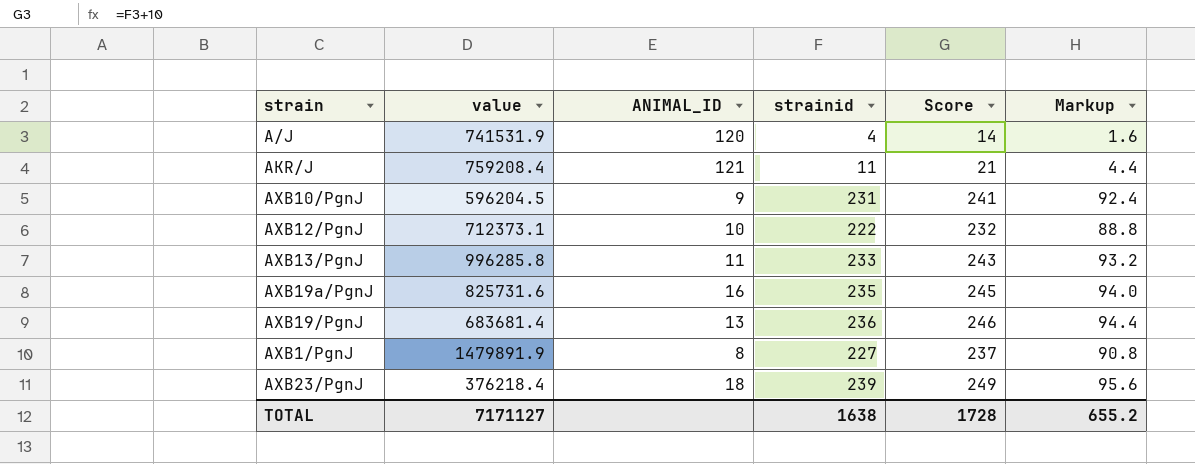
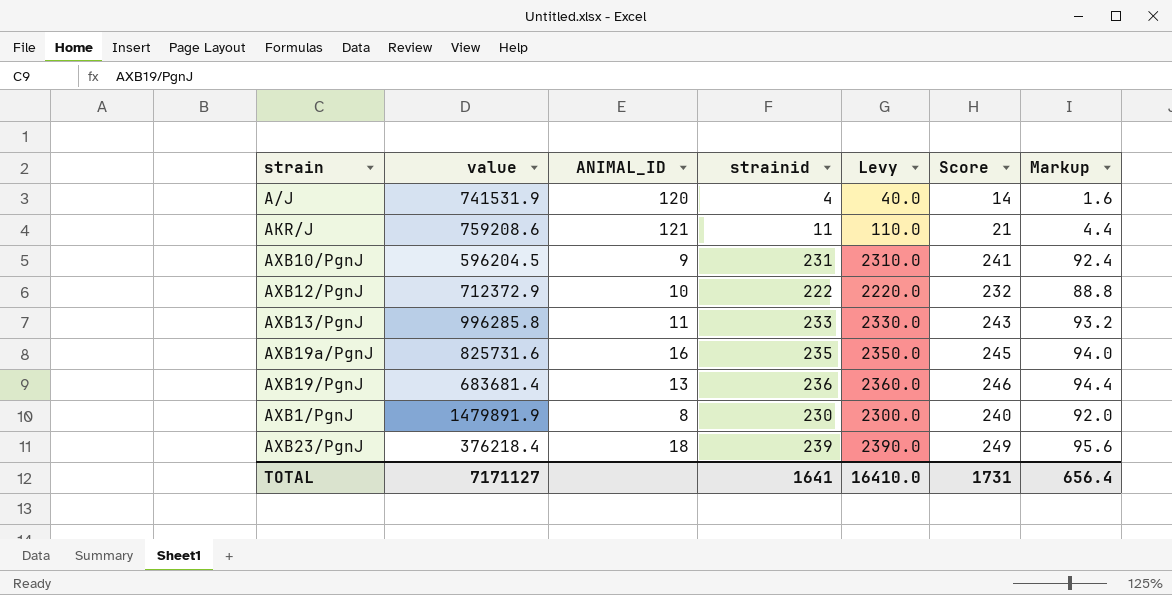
column Levy | formula: none -> [strainid] * 10
AKR/J | value: 759208.4 -> 759208.6
AXB12/PgnJ | value: 712373.1 -> 712372.9
AXB1/PgnJ | strainid: 227 -> 230
AXB1/PgnJ | Score: 237 -> 240
AXB1/PgnJ | Markup: 90.8 -> 92.0
TOTAL | strainid: 1638 -> 1641
TOTAL | Score: 1728 -> 1731
TOTAL | Markup: 655.2 -> 656.4

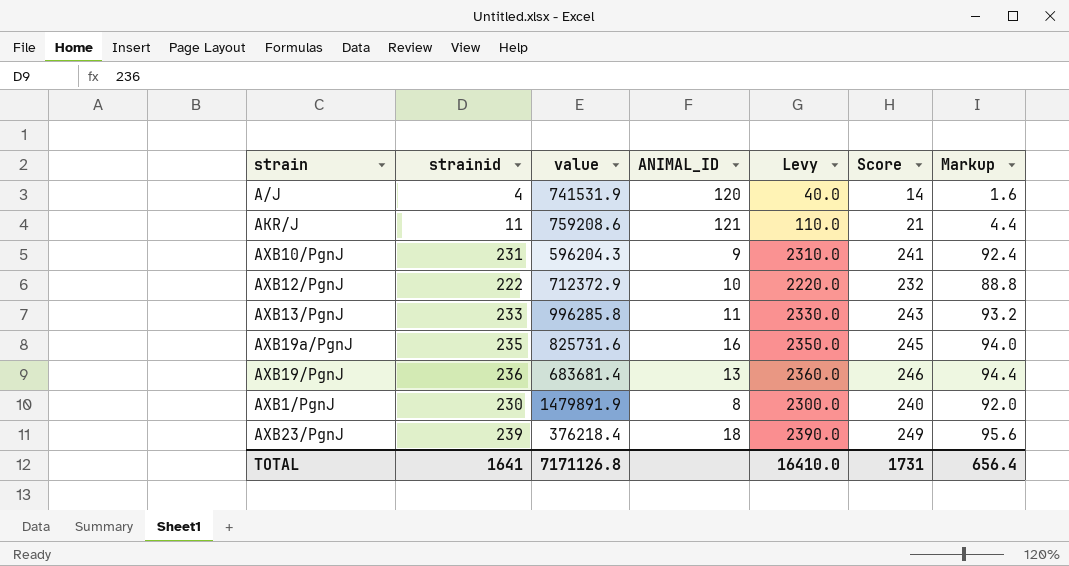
column strainid | position: 4 -> 2
AXB10/PgnJ | value: 596204.5 -> 596204.3
TOTAL | value: 7171127 -> 7171126.8

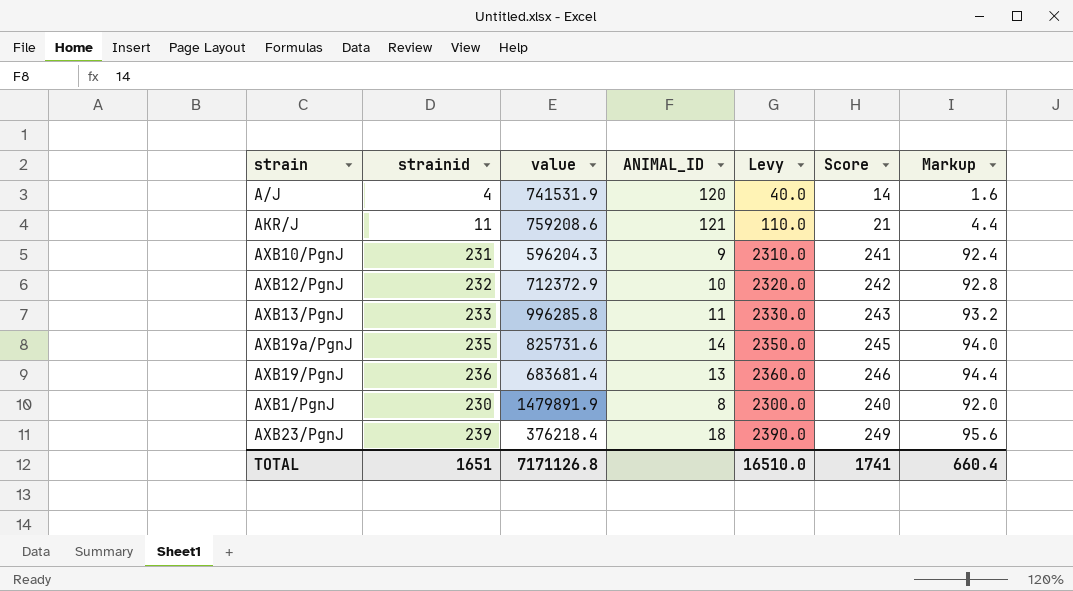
AXB12/PgnJ | strainid: 222 -> 232
AXB12/PgnJ | Levy: 2220.0 -> 2320.0
AXB12/PgnJ | Score: 232 -> 242
AXB12/PgnJ | Markup: 88.8 -> 92.8
AXB19a/PgnJ | ANIMAL_ID: 16 -> 14
TOTAL | strainid: 1641 -> 1651
TOTAL | Levy: 16410.0 -> 16510.0
TOTAL | Score: 1731 -> 1741
TOTAL | Markup: 656.4 -> 660.4

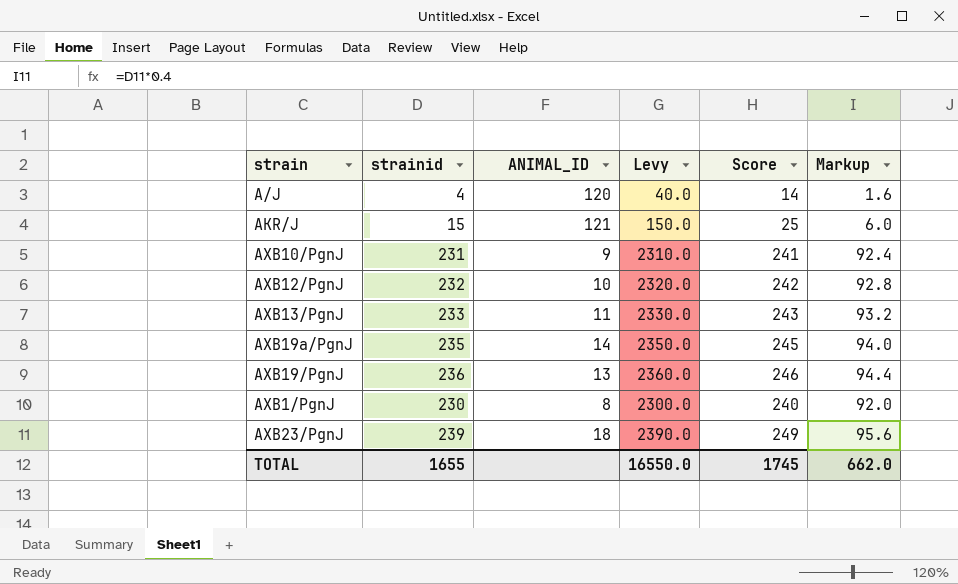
column value | position: 3 -> none
AKR/J | strainid: 11 -> 15
AKR/J | Levy: 110.0 -> 150.0
AKR/J | Score: 21 -> 25
AKR/J | Markup: 4.4 -> 6.0
TOTAL | strainid: 1651 -> 1655
TOTAL | Levy: 16510.0 -> 16550.0
TOTAL | Score: 1741 -> 1745
TOTAL | Markup: 660.4 -> 662.0

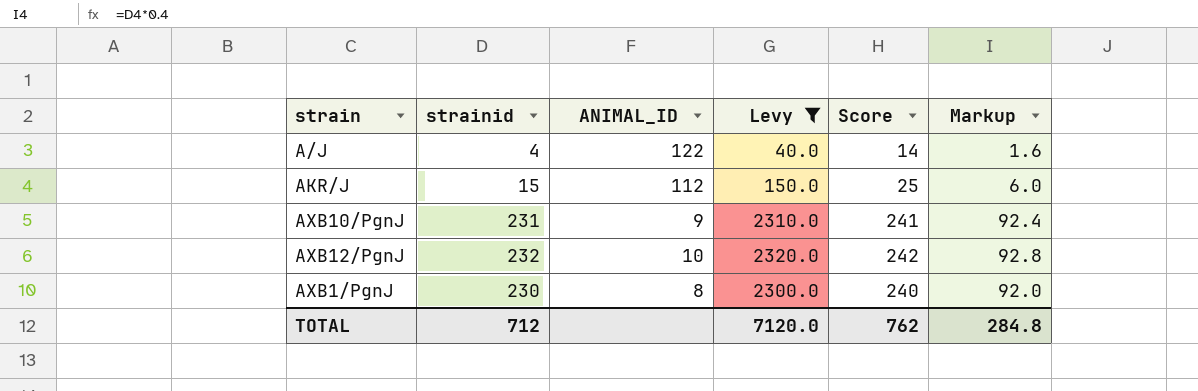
filter: none -> Levy <= 2320.0
A/J | ANIMAL_ID: 120 -> 122
AKR/J | ANIMAL_ID: 121 -> 112
TOTAL | strainid: 1655 -> 712
TOTAL | Levy: 16550.0 -> 7120.0
TOTAL | Score: 1745 -> 762
TOTAL | Markup: 662.0 -> 284.8

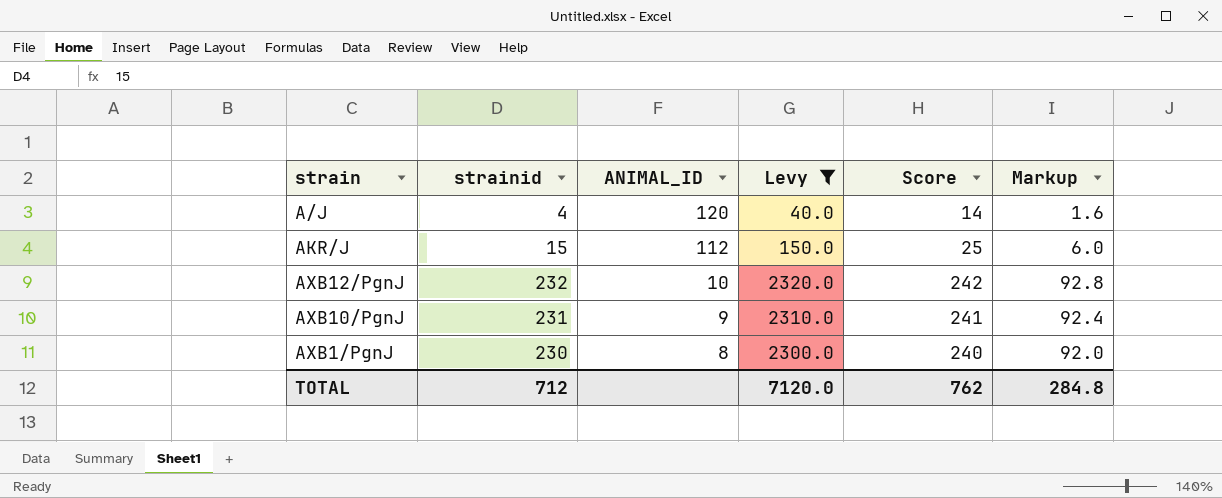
row order: none -> ANIMAL_ID descending
A/J | ANIMAL_ID: 122 -> 120

